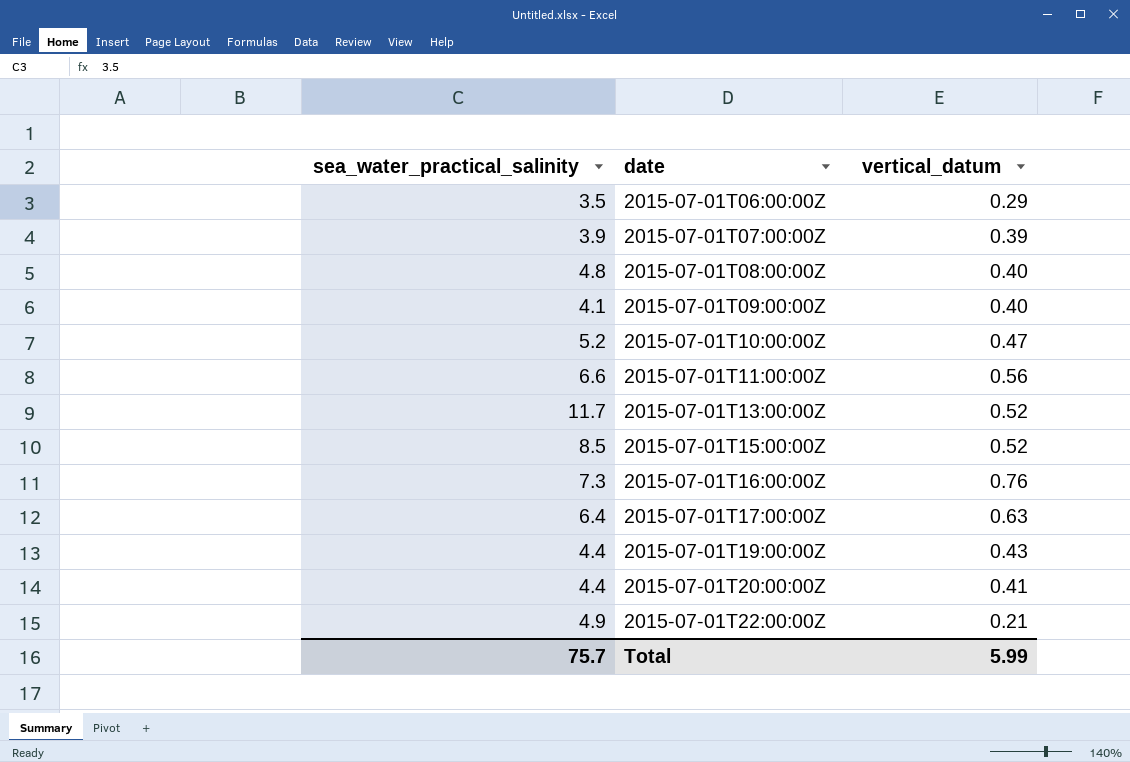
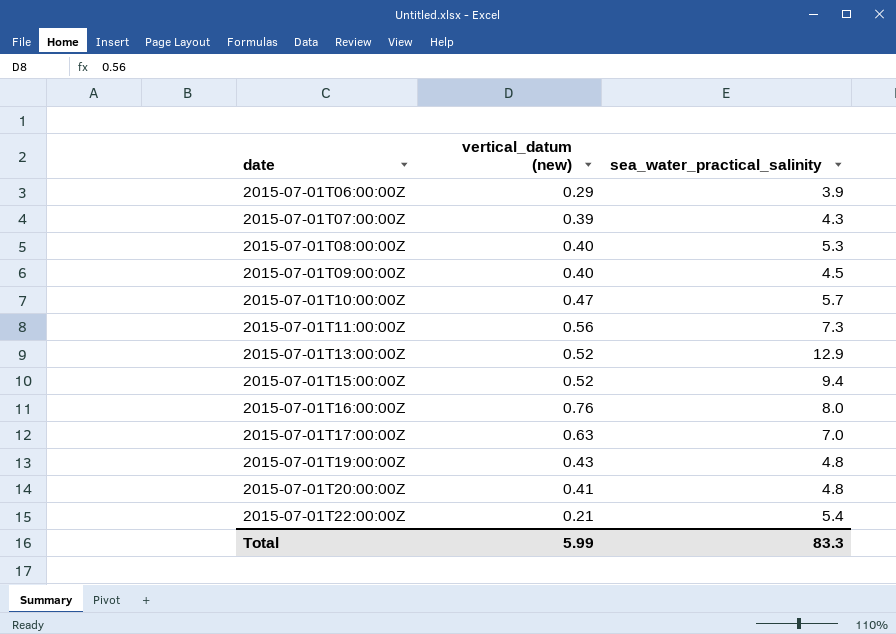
column name: vertical_datum -> vertical_datum (new)
column sea_water_practical_salinity | position: 1 -> 3
2015-07-01T06:00:00Z | sea_water_practical_salinity: 3.5 -> 3.9
2015-07-01T07:00:00Z | sea_water_practical_salinity: 3.9 -> 4.3
2015-07-01T08:00:00Z | sea_water_practical_salinity: 4.8 -> 5.3
2015-07-01T09:00:00Z | sea_water_practical_salinity: 4.1 -> 4.5
2015-07-01T10:00:00Z | sea_water_practical_salinity: 5.2 -> 5.7
2015-07-01T11:00:00Z | sea_water_practical_salinity: 6.6 -> 7.3
2015-07-01T13:00:00Z | sea_water_practical_salinity: 11.7 -> 12.9
2015-07-01T15:00:00Z | sea_water_practical_salinity: 8.5 -> 9.4
2015-07-01T16:00:00Z | sea_water_practical_salinity: 7.3 -> 8.0
2015-07-01T17:00:00Z | sea_water_practical_salinity: 6.4 -> 7.0
2015-07-01T19:00:00Z | sea_water_practical_salinity: 4.4 -> 4.8
2015-07-01T20:00:00Z | sea_water_practical_salinity: 4.4 -> 4.8
2015-07-01T22:00:00Z | sea_water_practical_salinity: 4.9 -> 5.4
Total | sea_water_practical_salinity: 75.7 -> 83.3

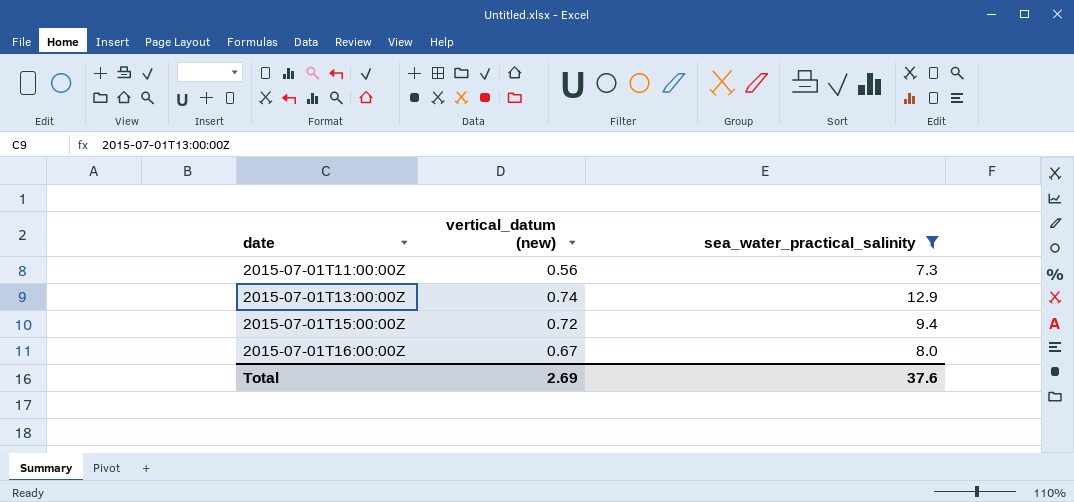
filter: none -> sea_water_practical_salinity >= 7.3
2015-07-01T13:00:00Z | vertical_datum (new): 0.52 -> 0.74
2015-07-01T15:00:00Z | vertical_datum (new): 0.52 -> 0.72
2015-07-01T16:00:00Z | vertical_datum (new): 0.76 -> 0.67
Total | vertical_datum (new): 5.99 -> 2.69
Total | sea_water_practical_salinity: 83.3 -> 37.6

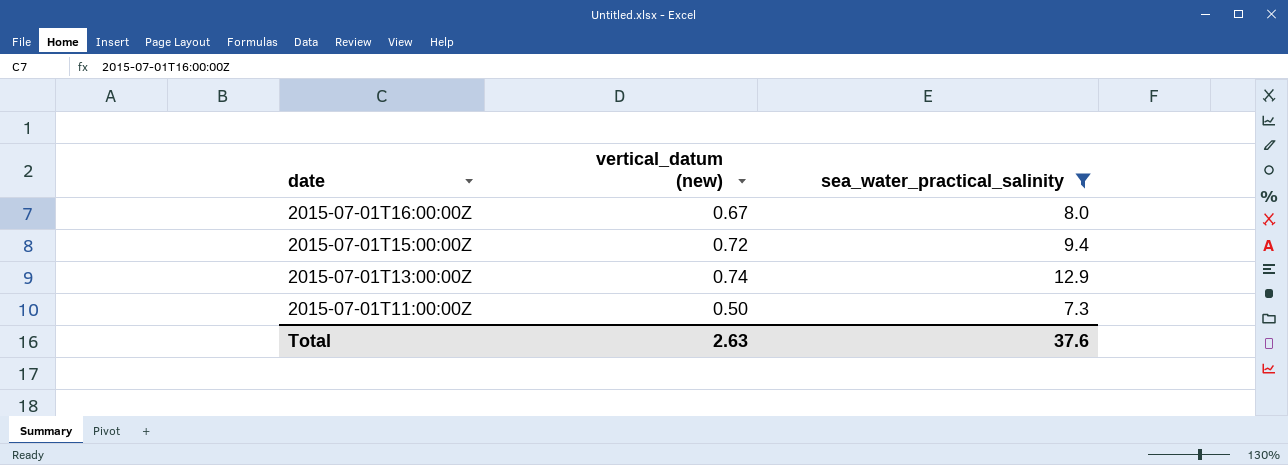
row order: date ascending -> date descending
2015-07-01T11:00:00Z | vertical_datum (new): 0.56 -> 0.50
Total | vertical_datum (new): 2.69 -> 2.63

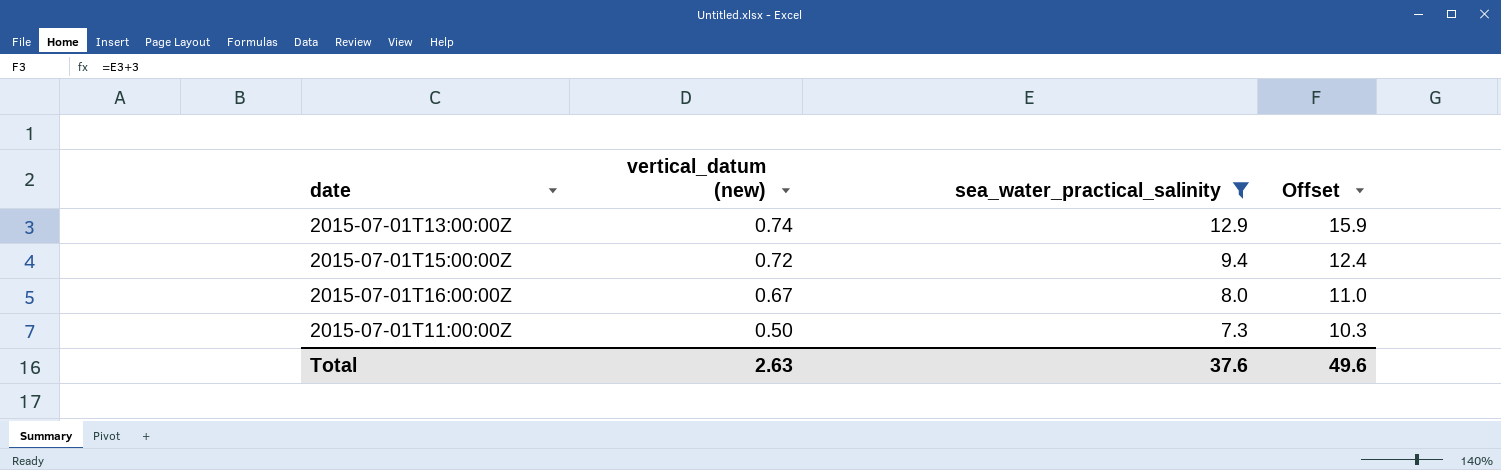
row order: date descending -> vertical_datum (new) descending
column Offset | formula: none -> [sea_water_practical_salinity] + 3

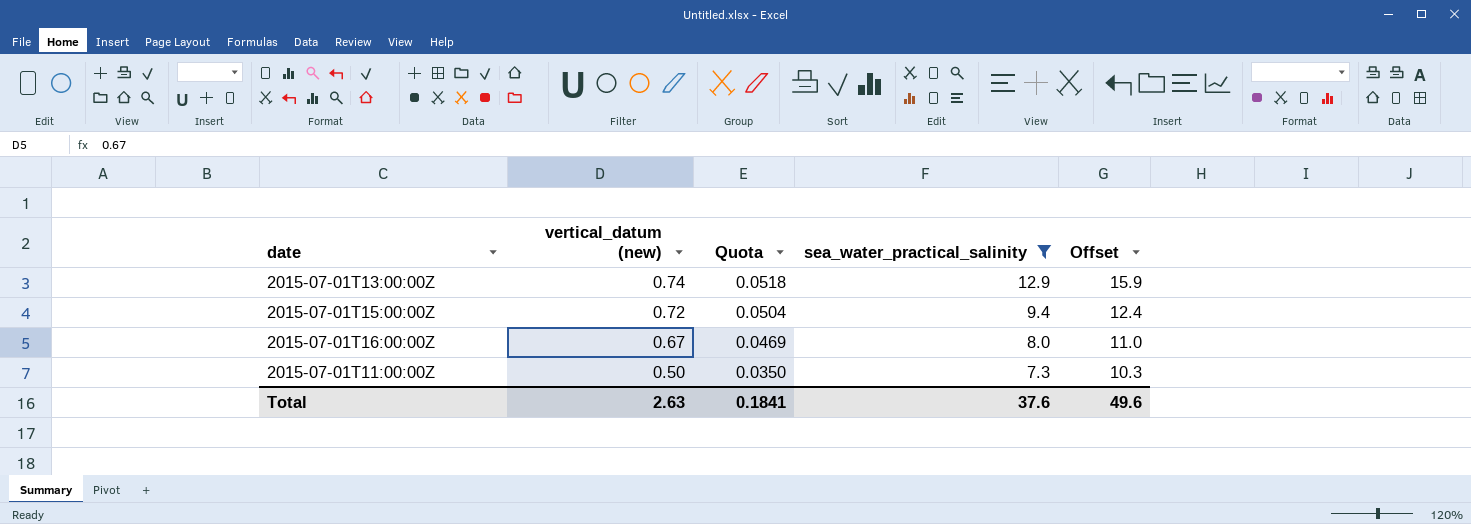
column Quota | formula: none -> [vertical_datum (new)] * 0.07

